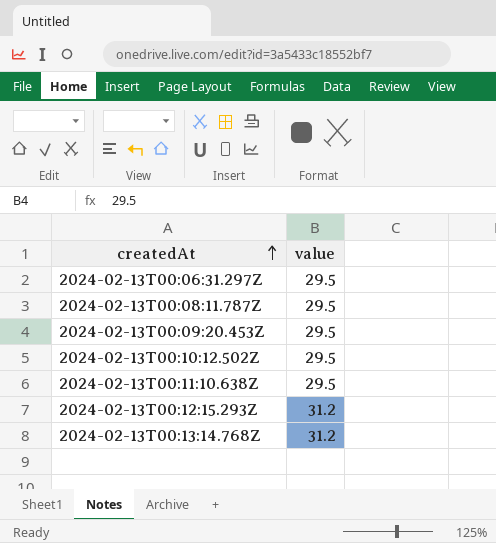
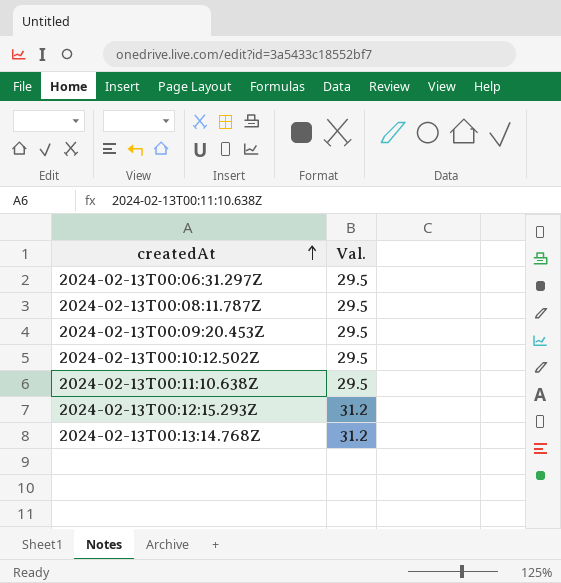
column name: value -> Val.

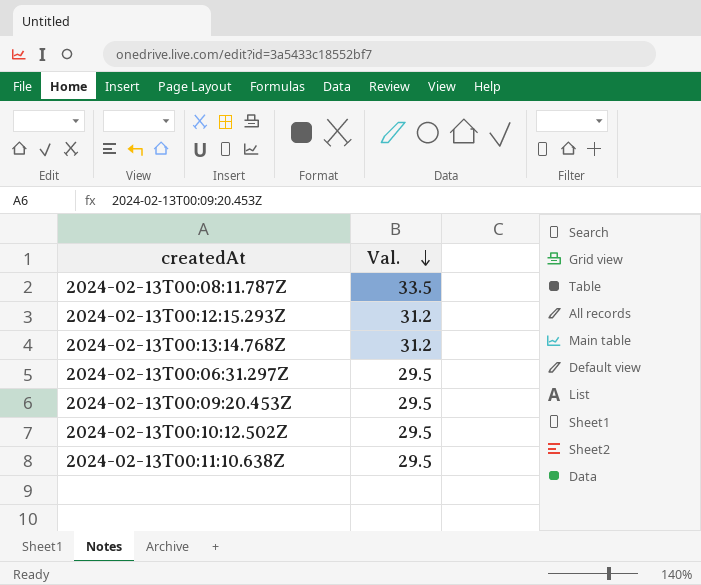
row order: createdAt ascending -> Val. descending
2024-02-13T00:08:11.787Z | Val.: 29.5 -> 33.5

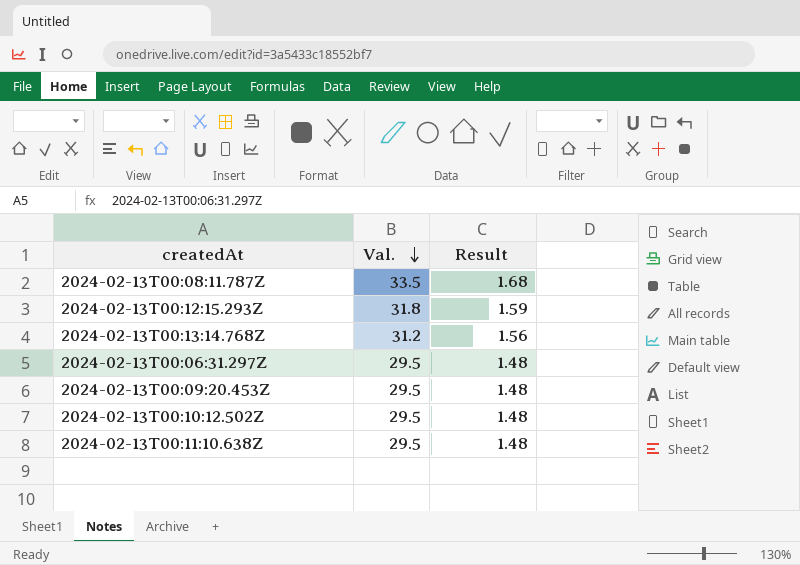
column Result | formula: none -> [Val.] * 0.05
2024-02-13T00:12:15.293Z | Val.: 31.2 -> 31.8

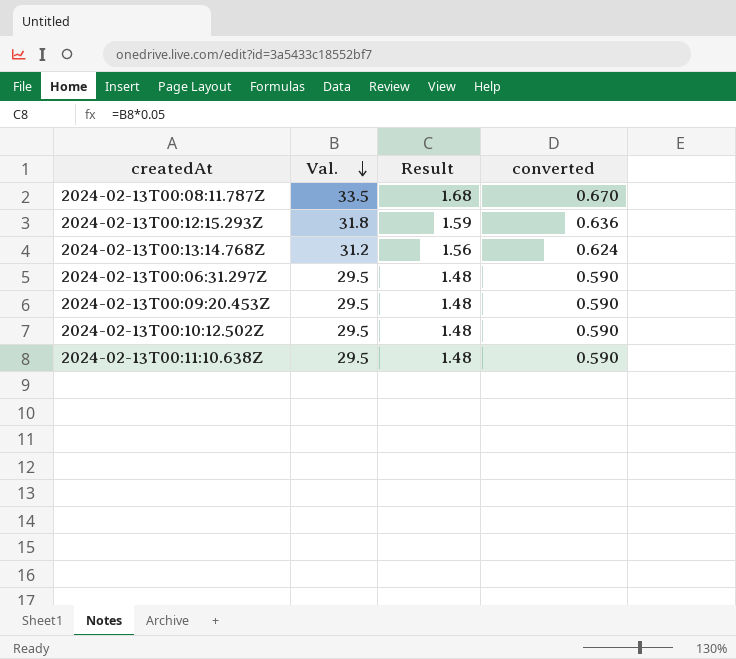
column converted | formula: none -> [Val.] * 0.02

